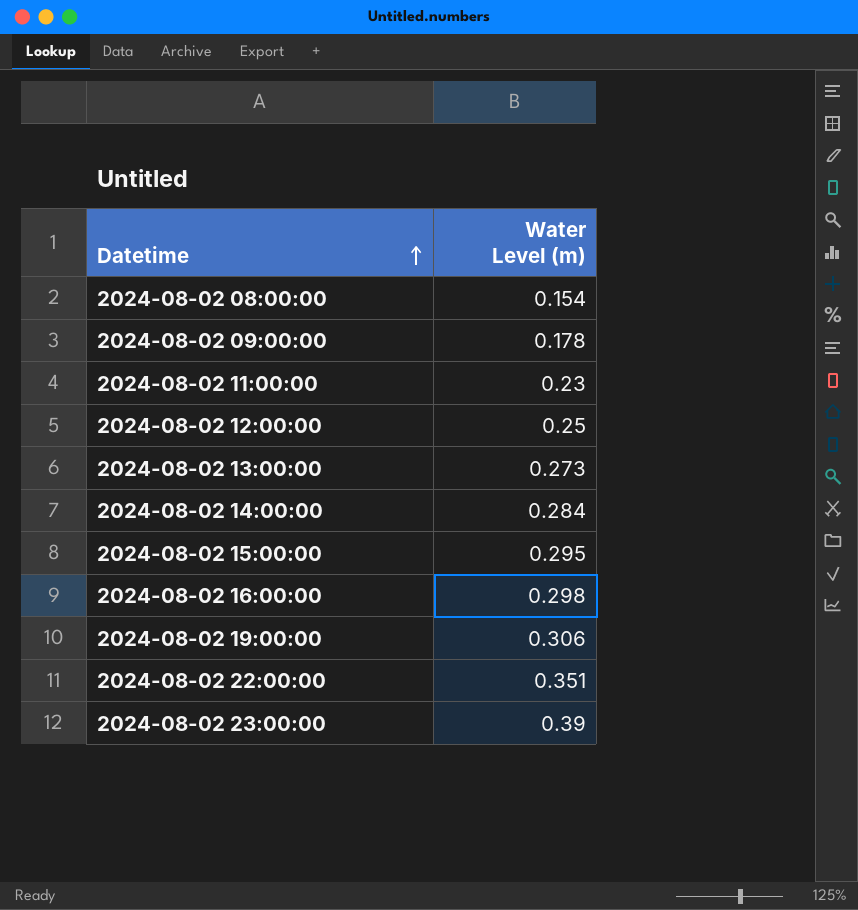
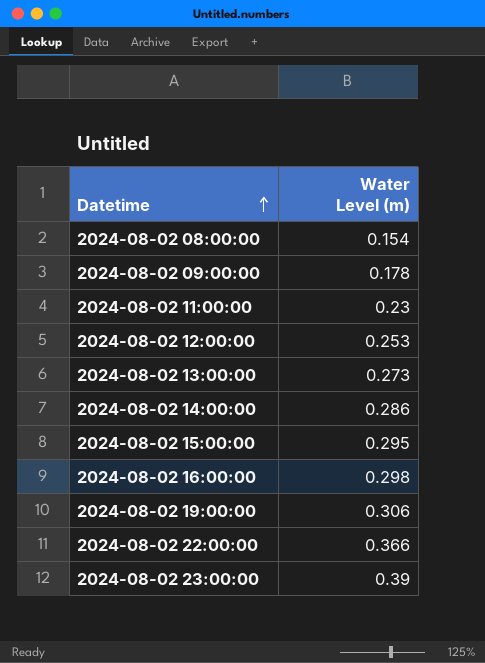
2024-08-02 12:00:00 | Water Level (m): 0.25 -> 0.253
2024-08-02 14:00:00 | Water Level (m): 0.284 -> 0.286
2024-08-02 22:00:00 | Water Level (m): 0.351 -> 0.366

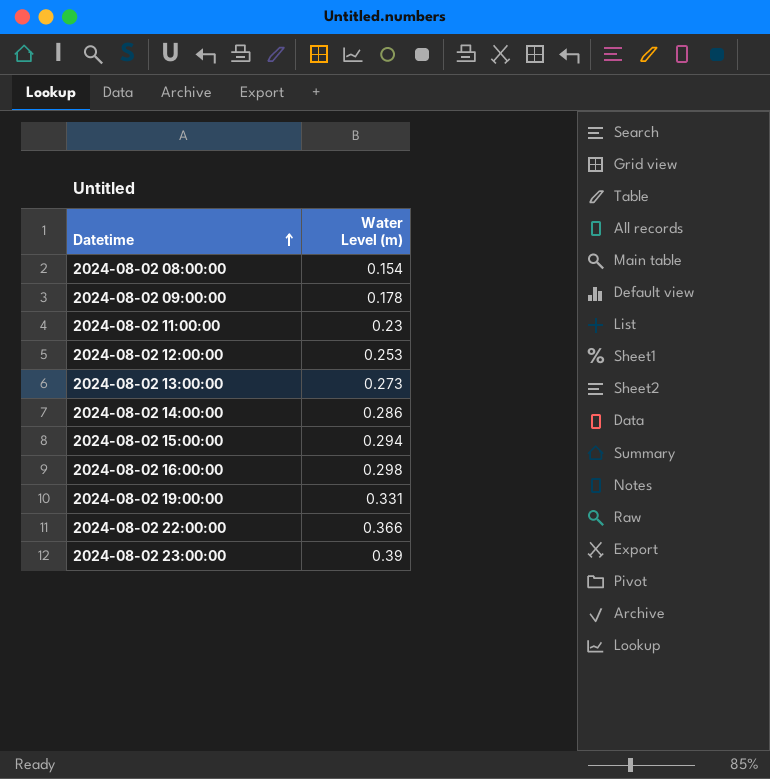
2024-08-02 15:00:00 | Water Level (m): 0.295 -> 0.294
2024-08-02 19:00:00 | Water Level (m): 0.306 -> 0.331

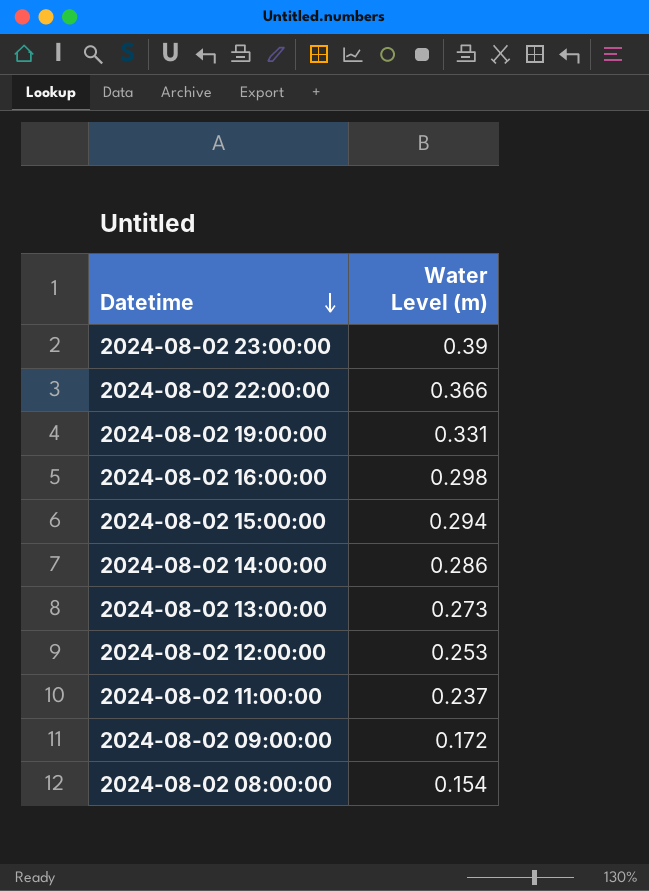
row order: Datetime ascending -> Datetime descending
2024-08-02 11:00:00 | Water Level (m): 0.23 -> 0.237
2024-08-02 09:00:00 | Water Level (m): 0.178 -> 0.172

